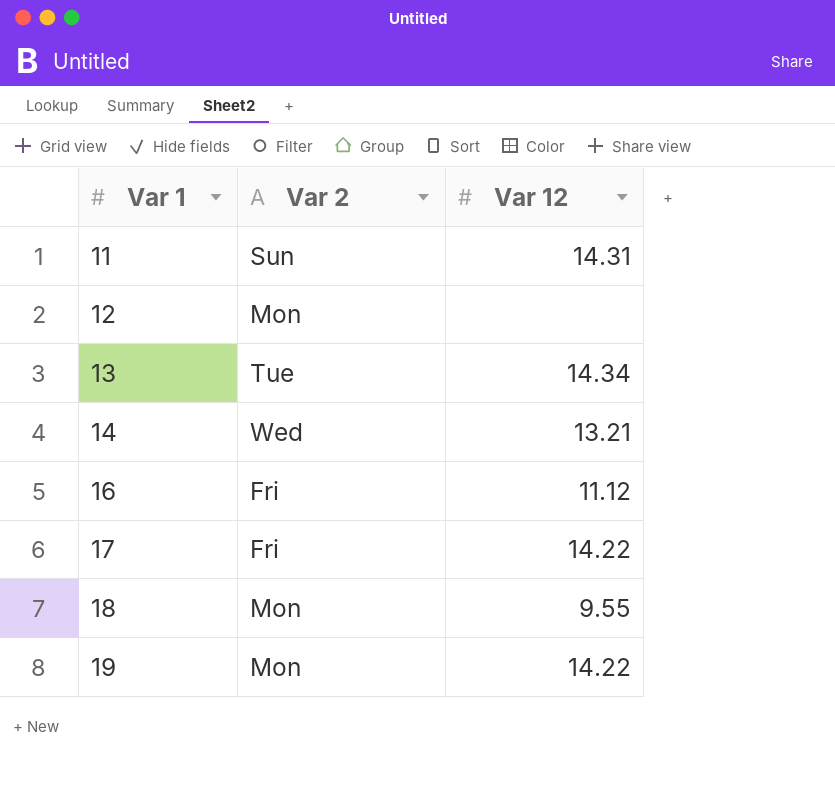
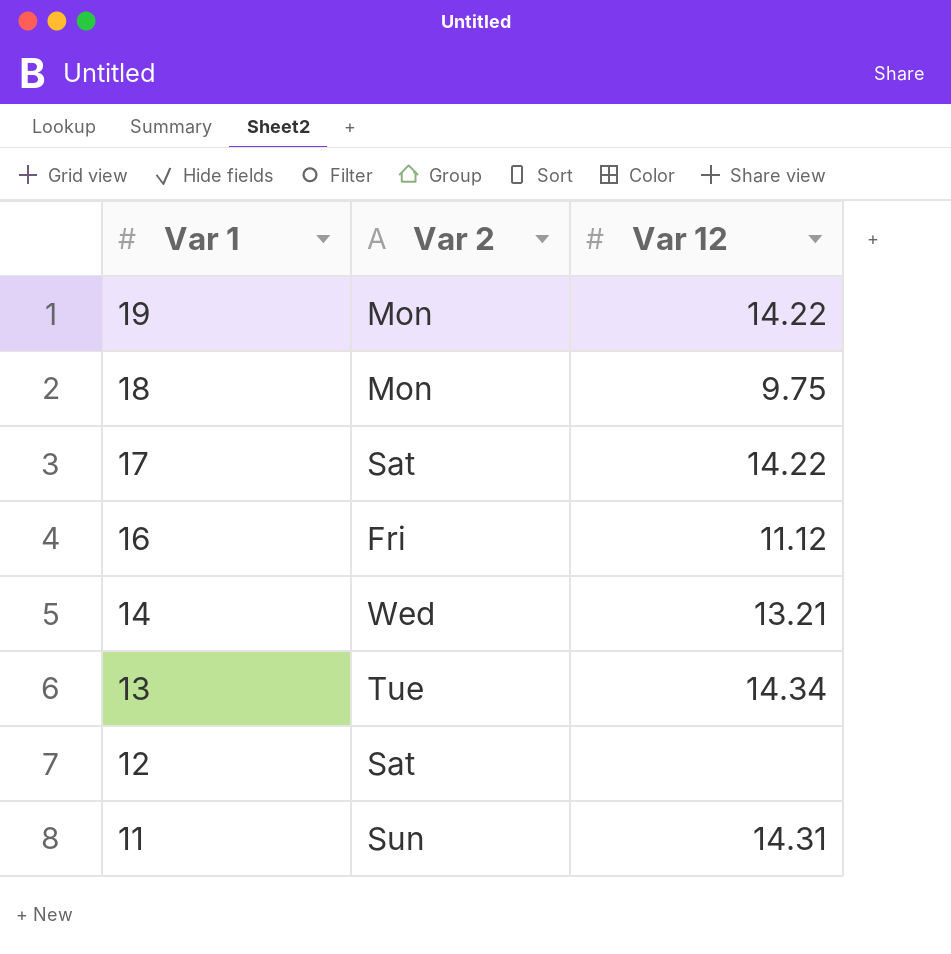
row order: Var 1 ascending -> Var 1 descending
18 | Var 12: 9.55 -> 9.75
17 | Var 2: Fri -> Sat
12 | Var 2: Mon -> Sat

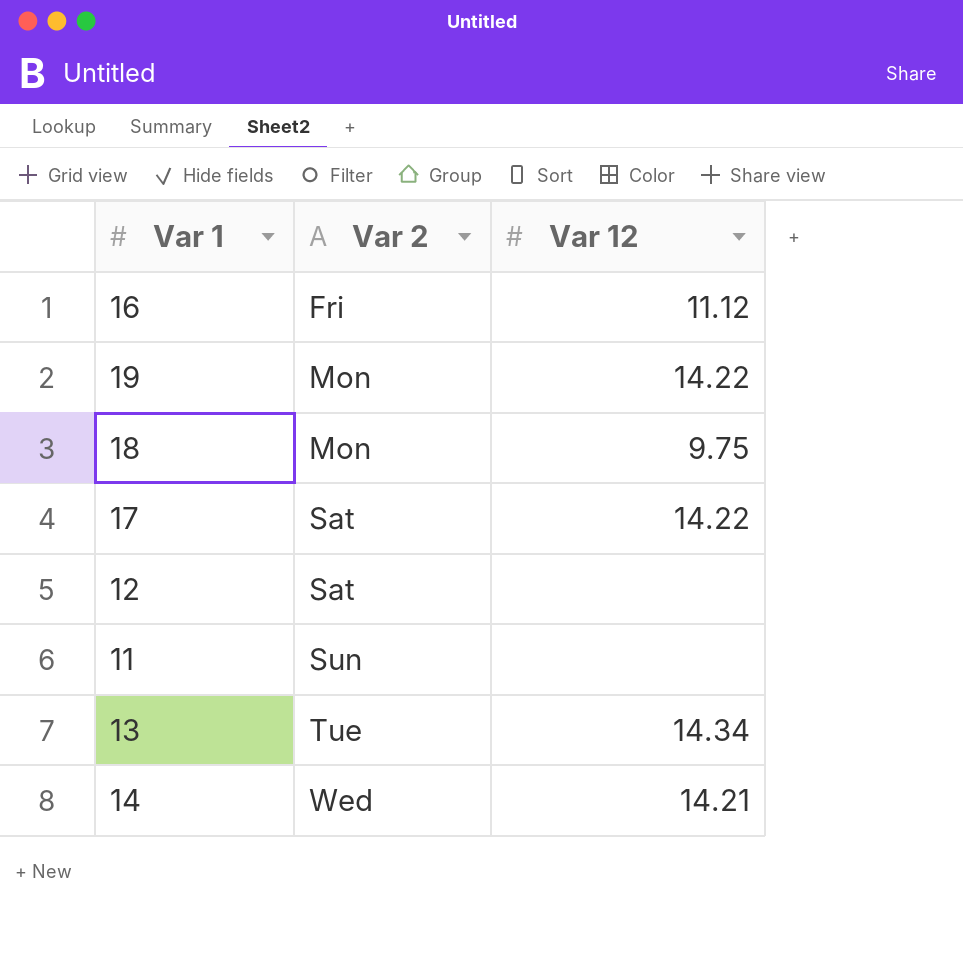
row order: Var 1 descending -> Var 2 ascending
11 | Var 12: 14.31 -> none
14 | Var 12: 13.21 -> 14.21

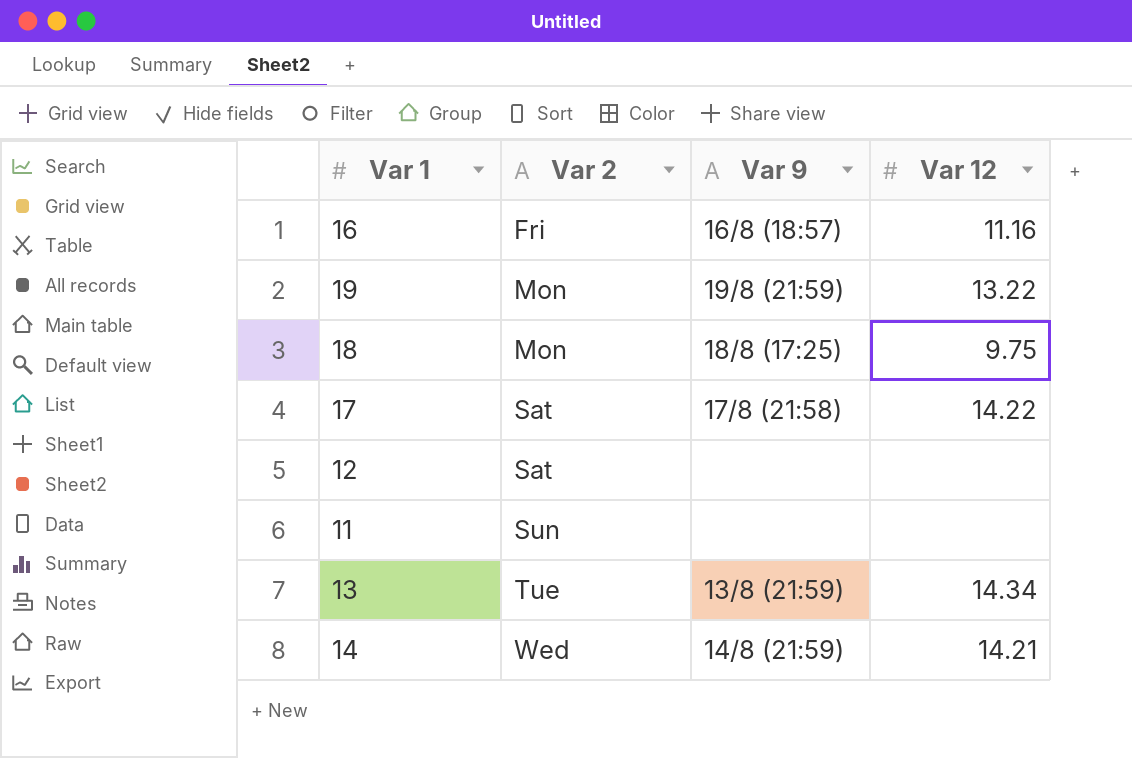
column Var 9 | position: none -> 3
16 | Var 12: 11.12 -> 11.16
19 | Var 12: 14.22 -> 13.22

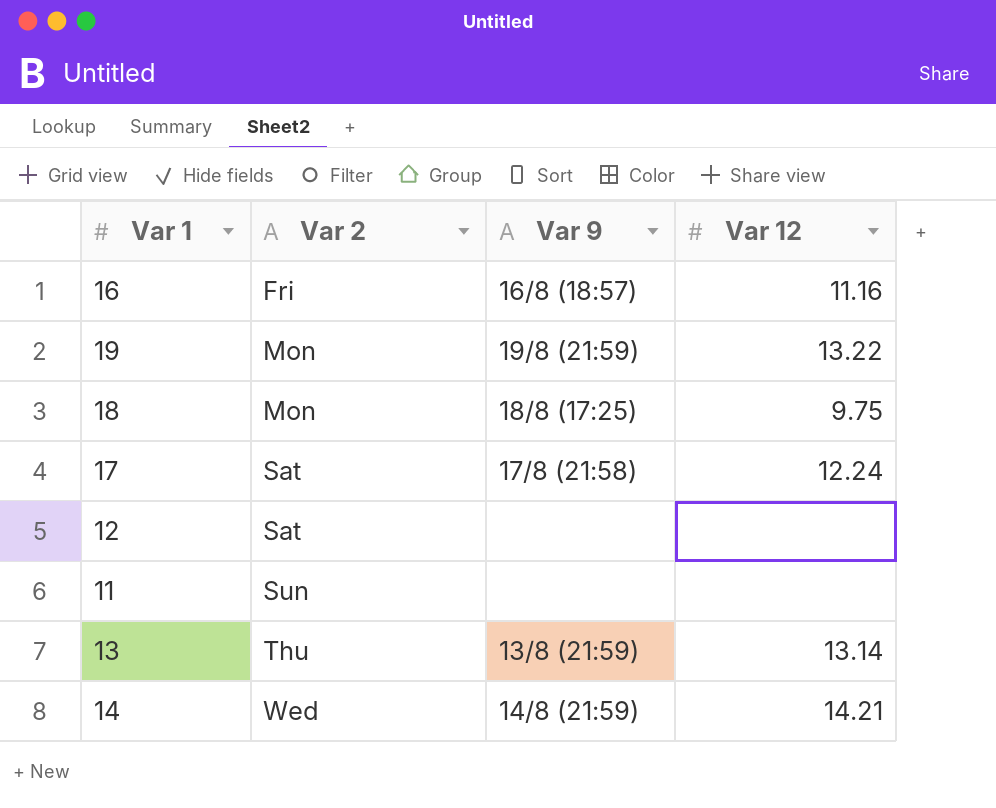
17 | Var 12: 14.22 -> 12.24
13 | Var 2: Tue -> Thu
13 | Var 12: 14.34 -> 13.14

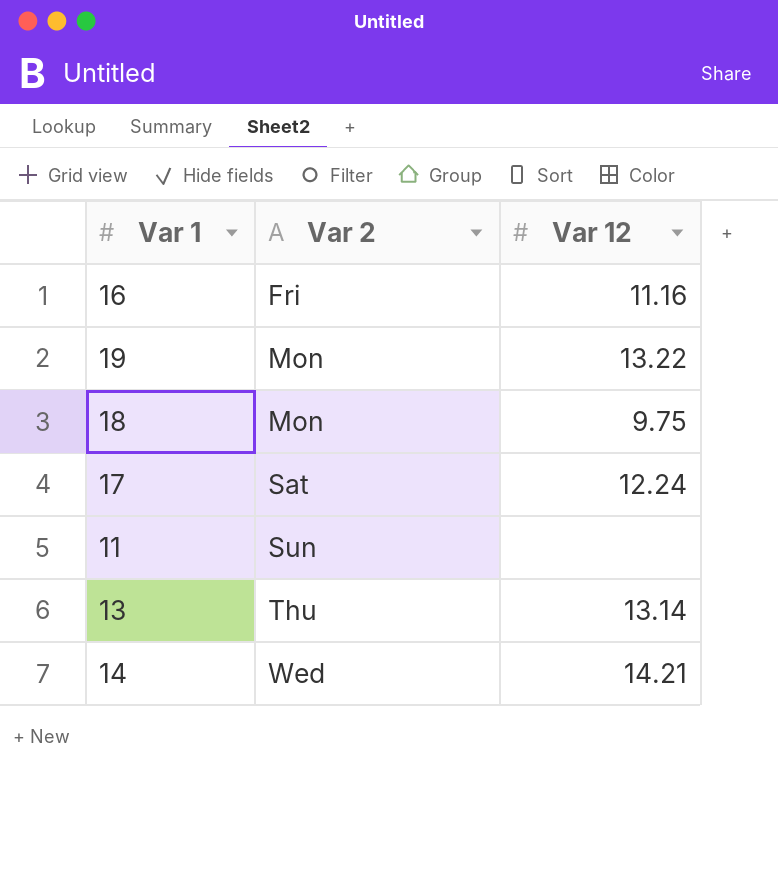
column Var 9 | position: 3 -> none
row 12: Sat | none | none -> none

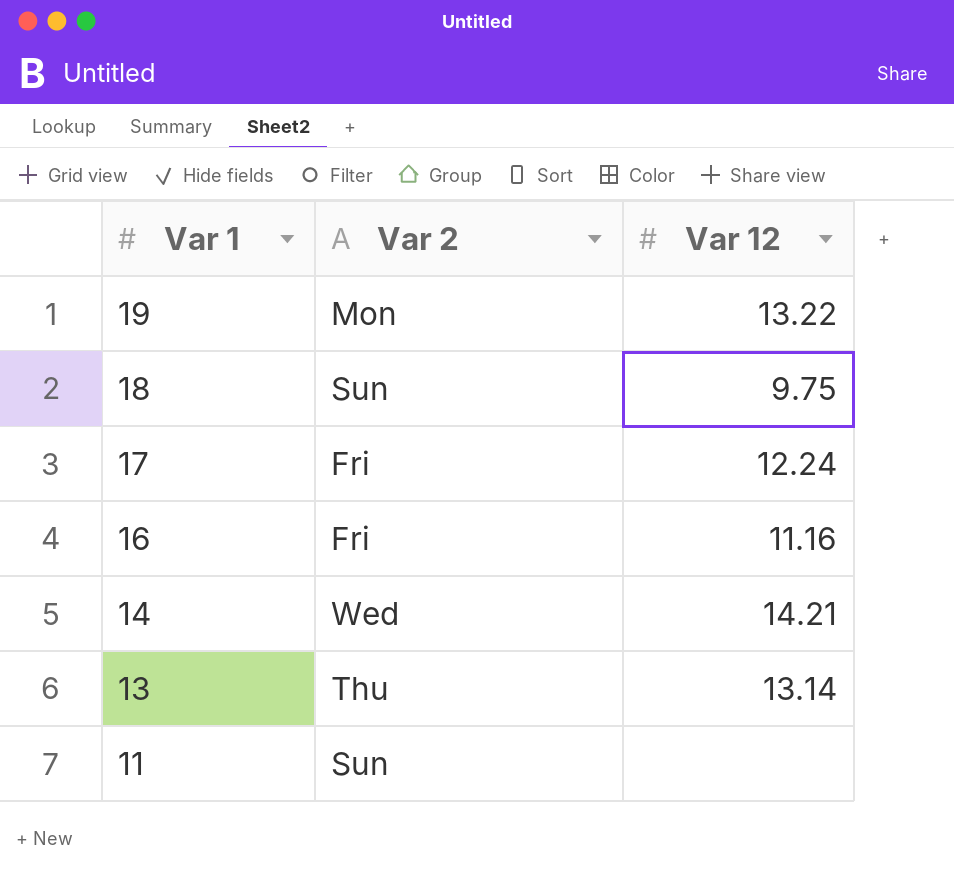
row order: Var 2 ascending -> Var 1 descending
18 | Var 2: Mon -> Sun
17 | Var 2: Sat -> Fri

